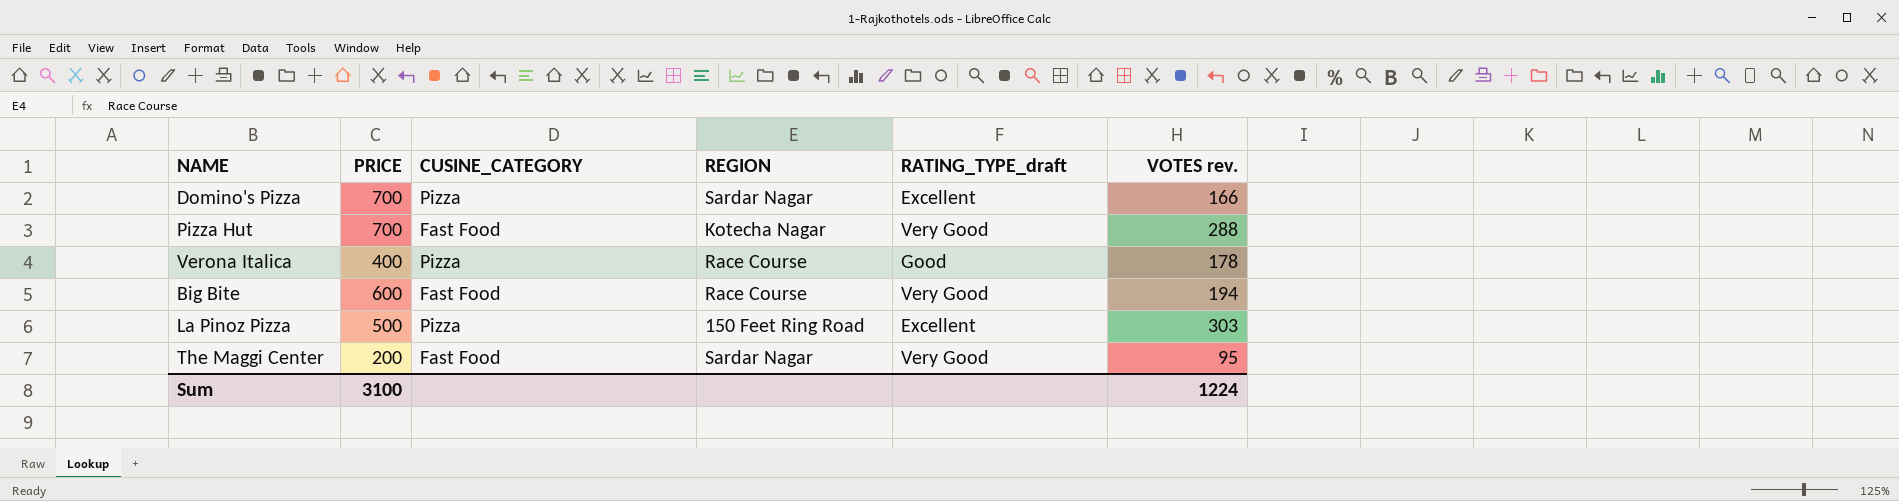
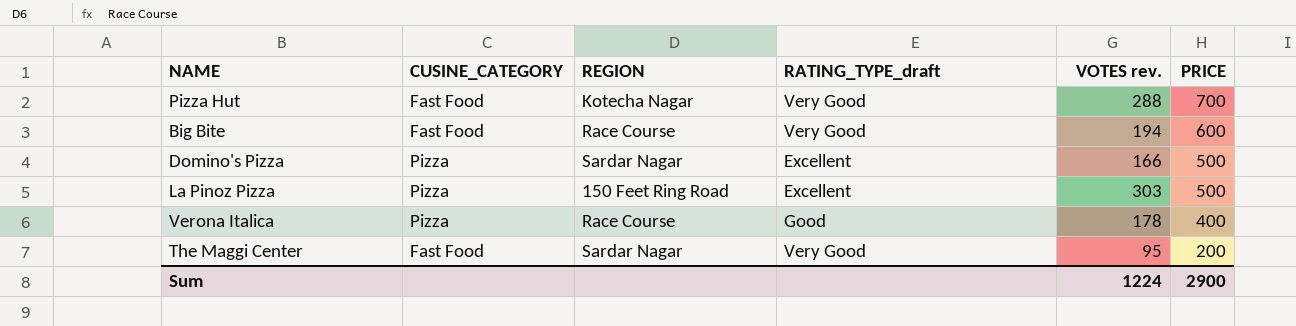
row order: none -> PRICE descending
column PRICE | position: 2 -> 6
Domino's Pizza | PRICE: 700 -> 500
Sum | PRICE: 3100 -> 2900

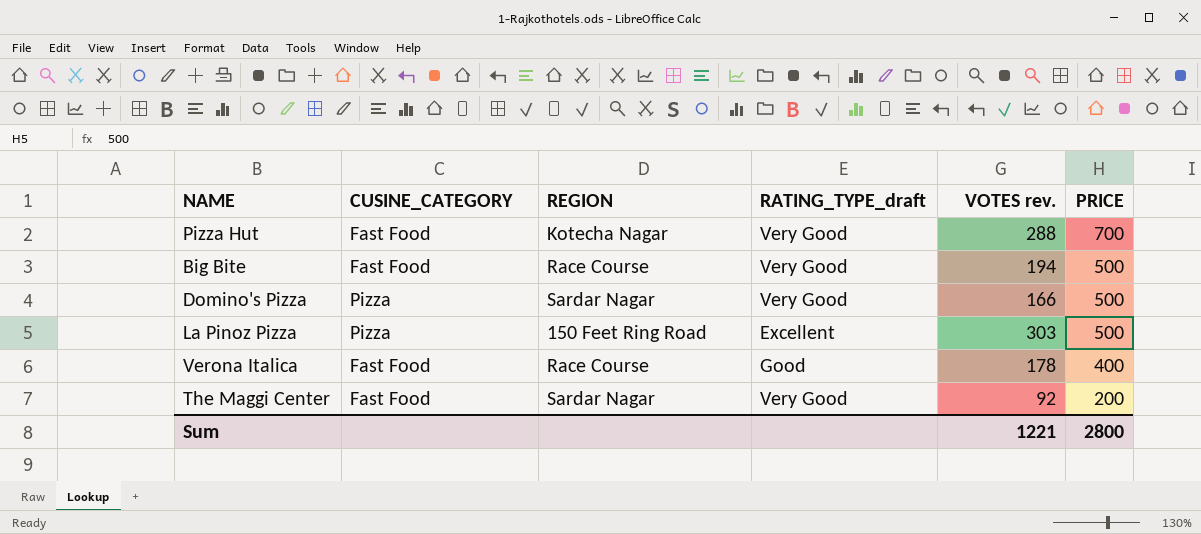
Big Bite | PRICE: 600 -> 500
Domino's Pizza | RATING_TYPE_draft: Excellent -> Very Good
Verona Italica | CUSINE_CATEGORY: Pizza -> Fast Food
The Maggi Center | VOTES rev.: 95 -> 92
Sum | VOTES rev.: 1224 -> 1221
Sum | PRICE: 2900 -> 2800

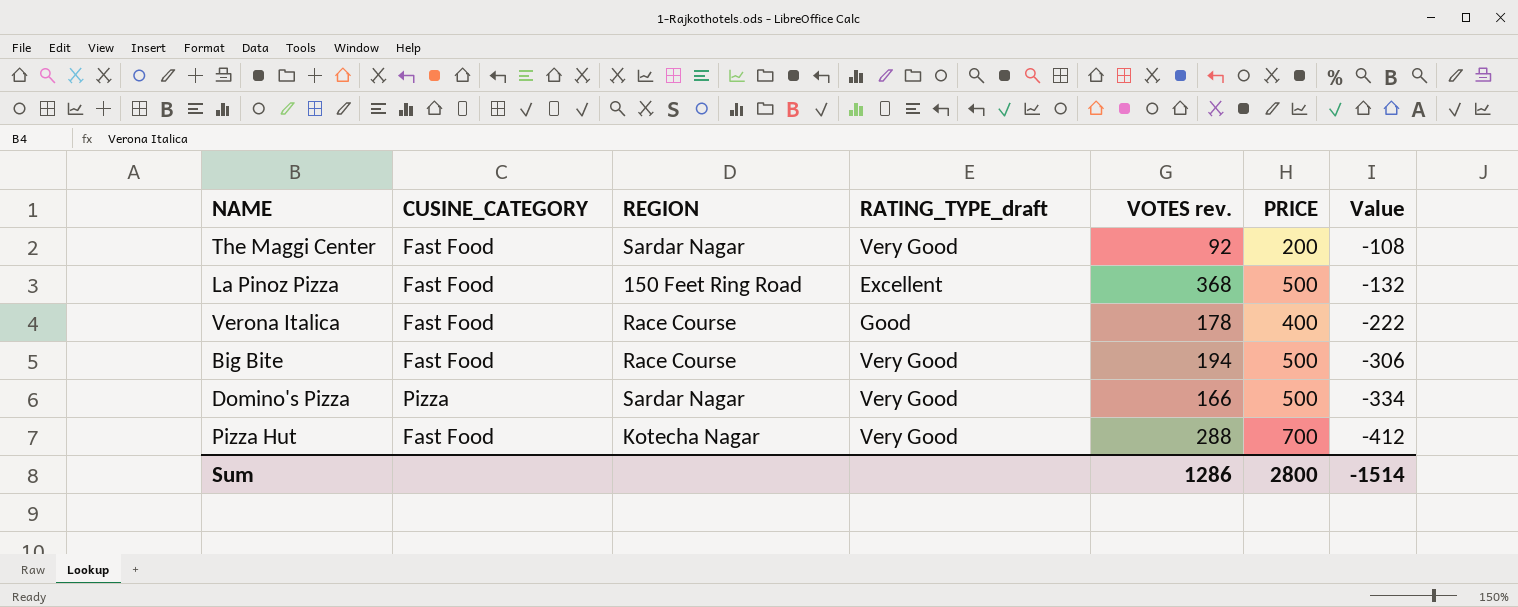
row order: PRICE descending -> Value descending
column Value | formula: none -> [VOTES rev.] - [PRICE]
La Pinoz Pizza | CUSINE_CATEGORY: Pizza -> Fast Food
La Pinoz Pizza | VOTES rev.: 303 -> 368
Sum | VOTES rev.: 1221 -> 1286

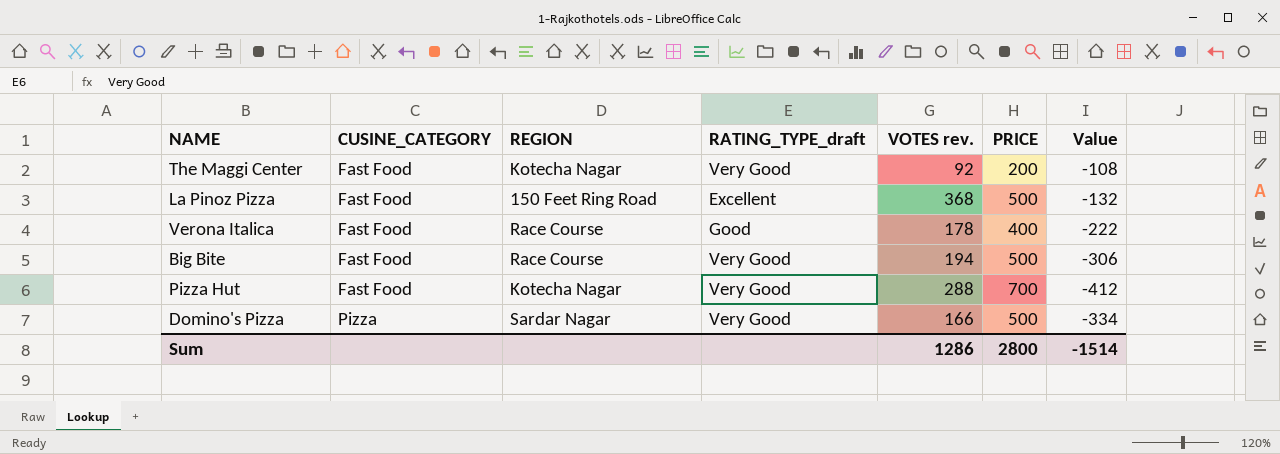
row order: Value descending -> CUSINE_CATEGORY ascending
The Maggi Center | REGION: Sardar Nagar -> Kotecha Nagar

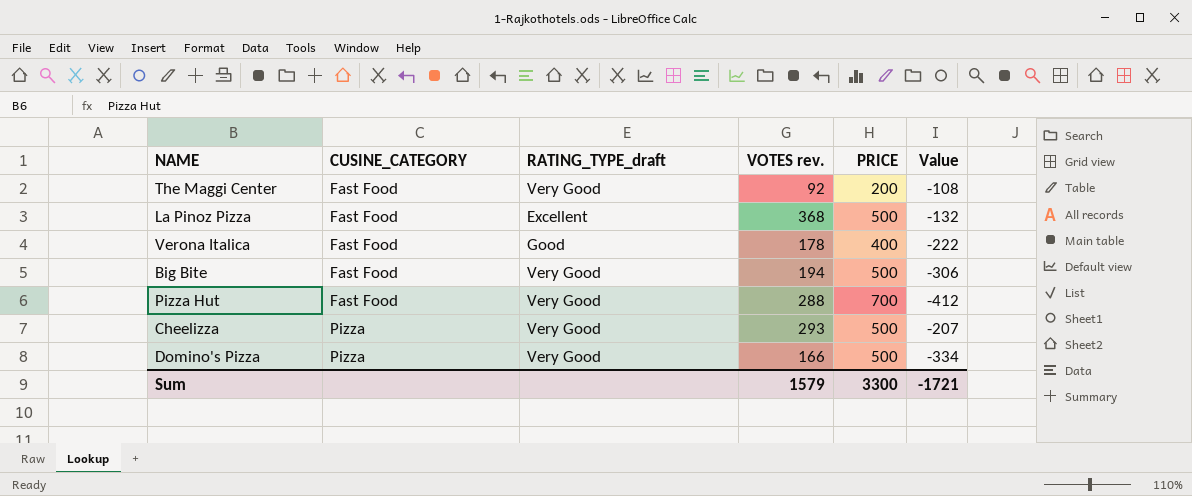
column REGION | position: 3 -> none
row Cheelizza: none -> Pizza | Very Good | 293 | 500 | -207
Sum | VOTES rev.: 1286 -> 1579
Sum | PRICE: 2800 -> 3300
Sum | Value: -1514 -> -1721

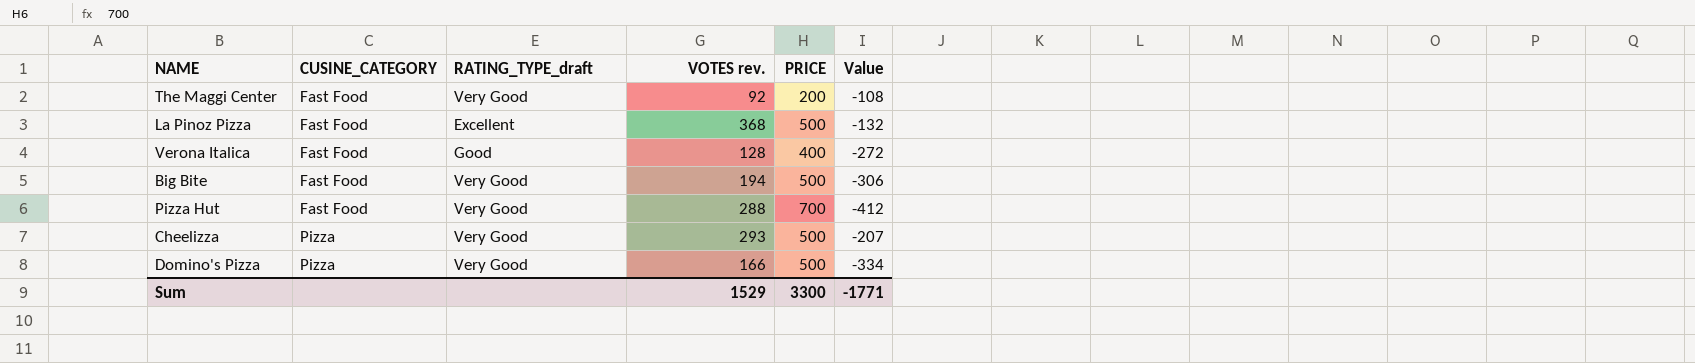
Verona Italica | VOTES rev.: 178 -> 128
Verona Italica | Value: -222 -> -272
Sum | VOTES rev.: 1579 -> 1529
Sum | Value: -1721 -> -1771

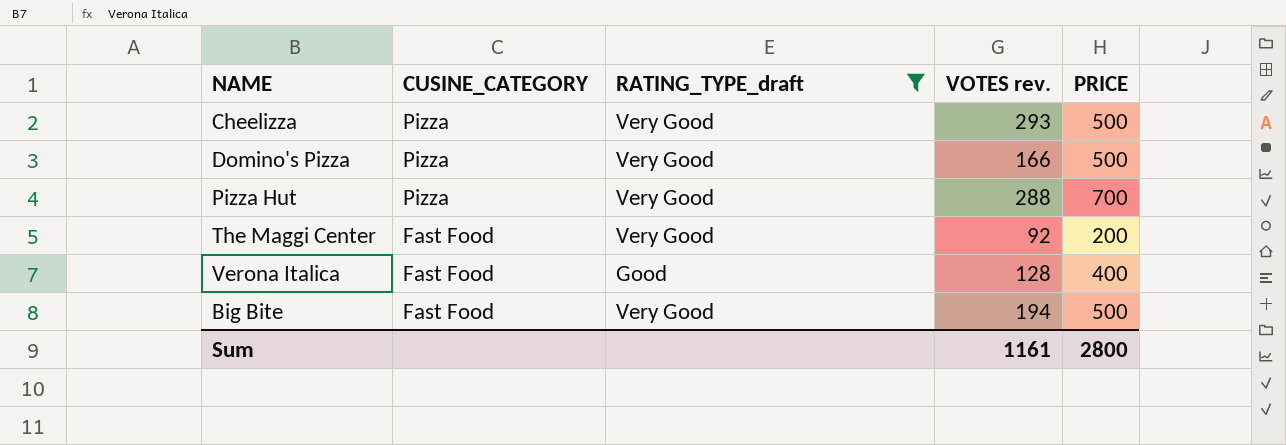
filter: none -> RATING_TYPE_draft != Excellent
row order: CUSINE_CATEGORY ascending -> CUSINE_CATEGORY descending
column Value | formula: [VOTES rev.] - [PRICE] -> none
Pizza Hut | CUSINE_CATEGORY: Fast Food -> Pizza
Sum | VOTES rev.: 1529 -> 1161
Sum | PRICE: 3300 -> 2800

